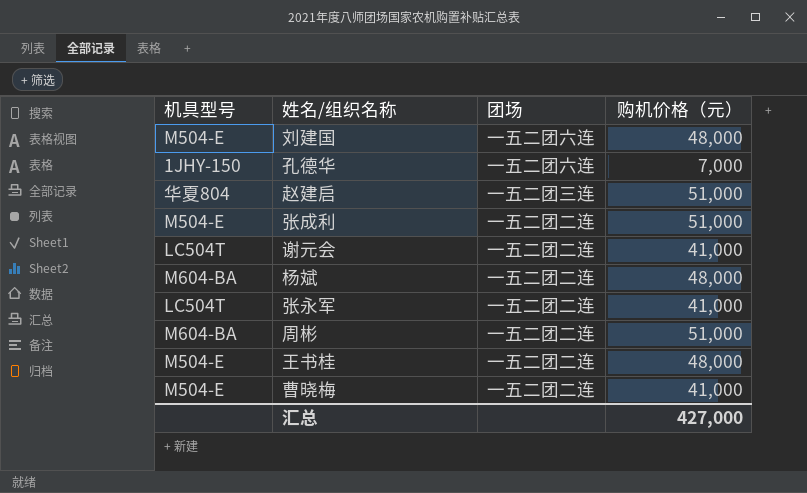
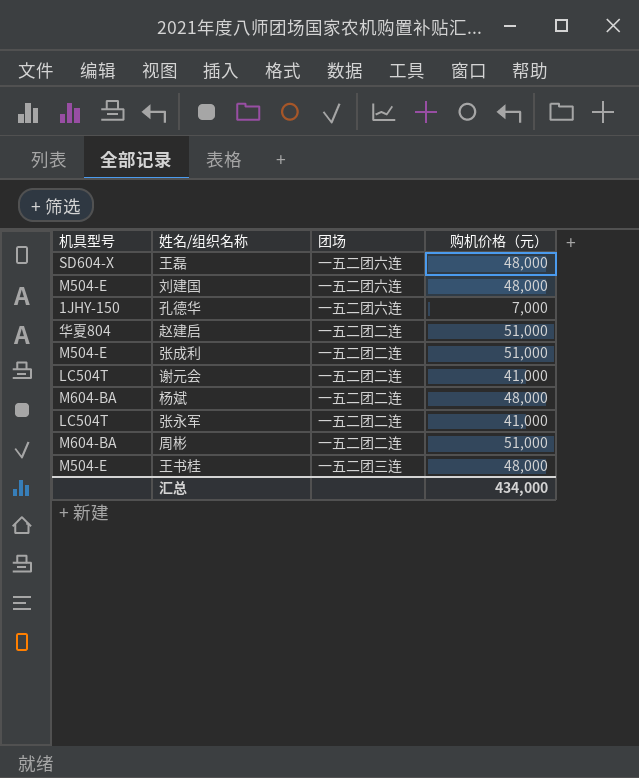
row 曹晓梅: M504-E | 一五二团二连 | 41,000 -> none
row 王磊: none -> SD604-X | 一五二团六连 | 48,000
赵建启 | 团场: 一五二团三连 -> 一五二团二连
王书桂 | 团场: 一五二团二连 -> 一五二团三连
汇总 | 购机价格（元）: 427,000 -> 434,000

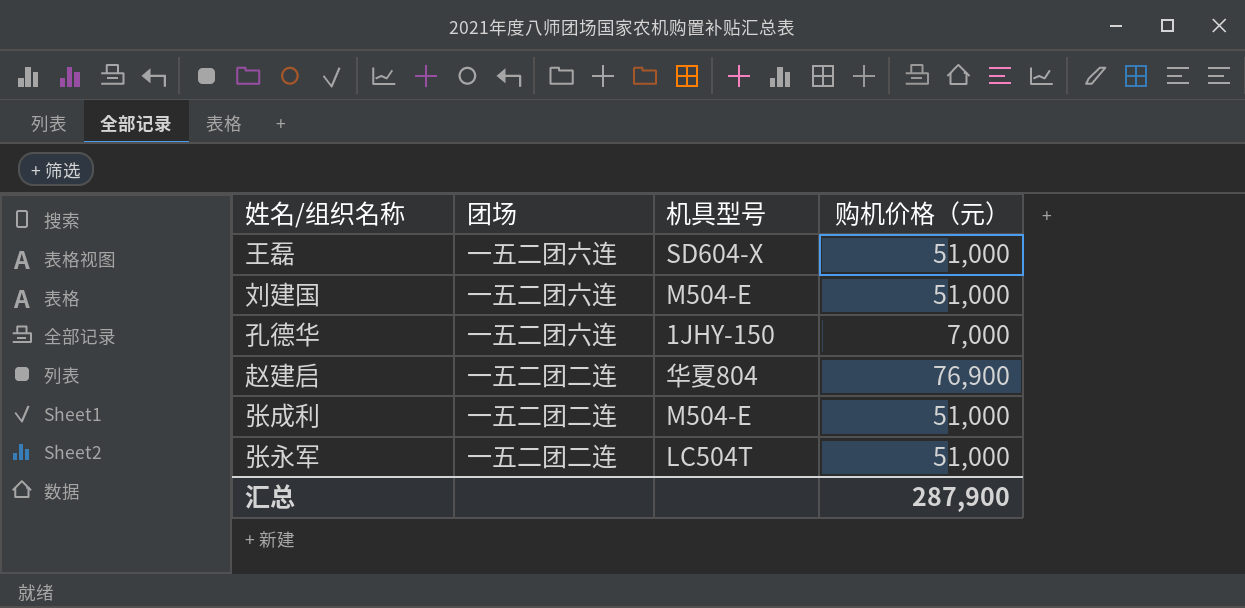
column 机具型号 | position: 1 -> 3
row 谢元会: LC504T | 一五二团二连 | 41,000 -> none
row 杨斌: M604-BA | 一五二团二连 | 48,000 -> none
row 周彬: M604-BA | 一五二团二连 | 51,000 -> none
row 王书桂: M504-E | 一五二团三连 | 48,000 -> none
王磊 | 购机价格（元）: 48,000 -> 51,000
刘建国 | 购机价格（元）: 48,000 -> 51,000
赵建启 | 购机价格（元）: 51,000 -> 76,900
张永军 | 购机价格（元）: 41,000 -> 51,000
汇总 | 购机价格（元）: 434,000 -> 287,900

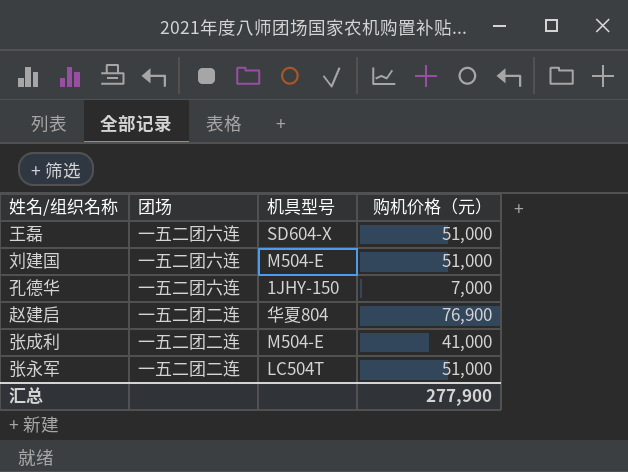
张成利 | 购机价格（元）: 51,000 -> 41,000
汇总 | 购机价格（元）: 287,900 -> 277,900

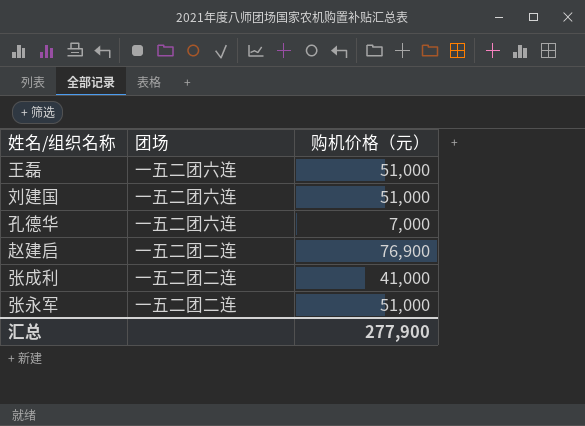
column 机具型号 | position: 3 -> none

